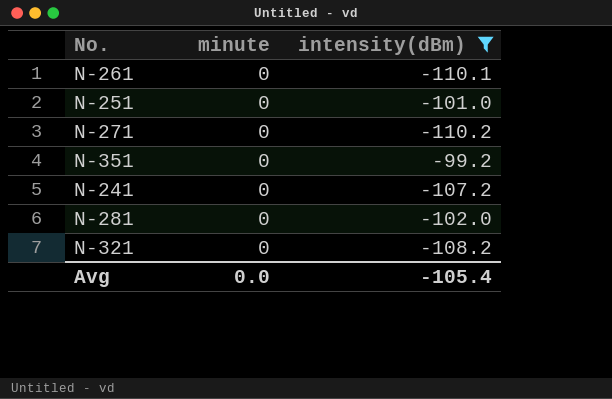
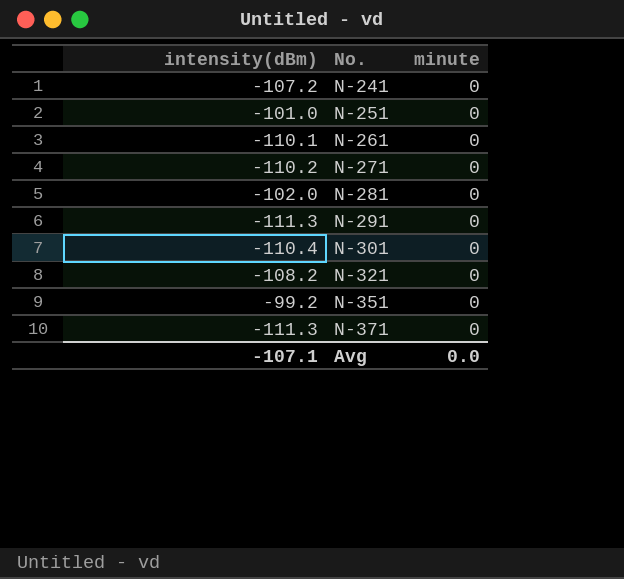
filter: intensity(dBm) >= -110.2 -> none
row order: none -> No. ascending
column intensity(dBm) | position: 3 -> 1
Avg | intensity(dBm): -105.4 -> -107.1

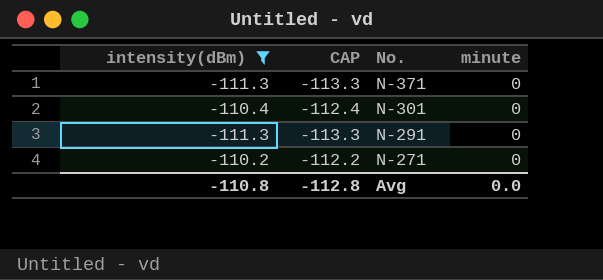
filter: none -> intensity(dBm) <= -110.2
row order: No. ascending -> No. descending
column CAP | formula: none -> [intensity(dBm)] - 2
Avg | intensity(dBm): -107.1 -> -110.8

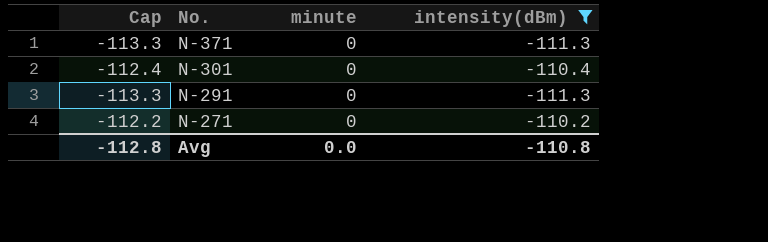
column name: CAP -> Cap
column intensity(dBm) | position: 1 -> 4

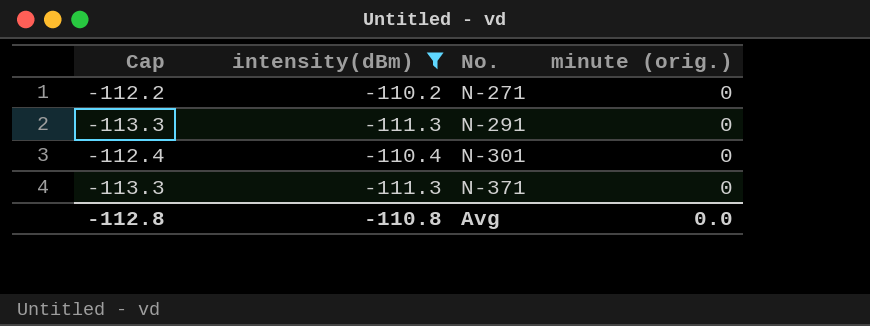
row order: No. descending -> No. ascending
column intensity(dBm) | position: 4 -> 2
column name: minute -> minute (orig.)

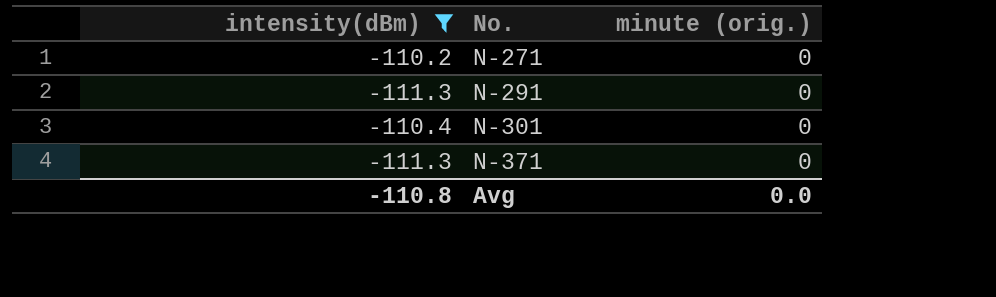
column Cap | formula: [intensity(dBm)] - 2 -> none

